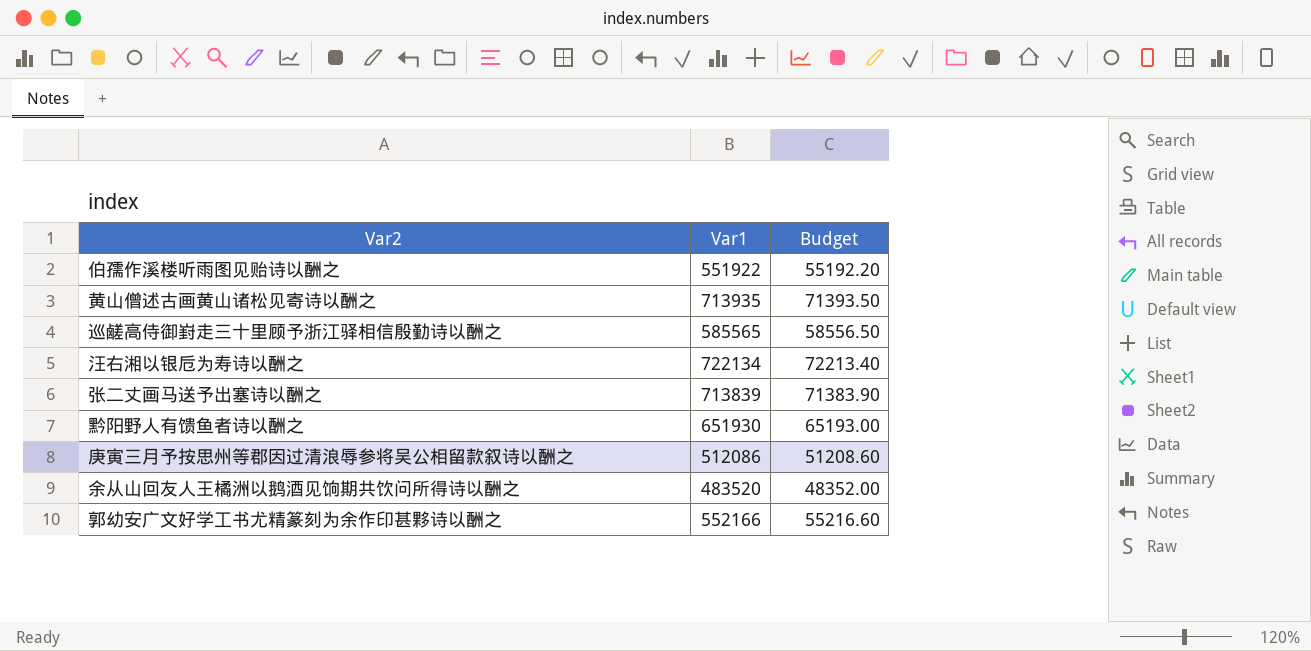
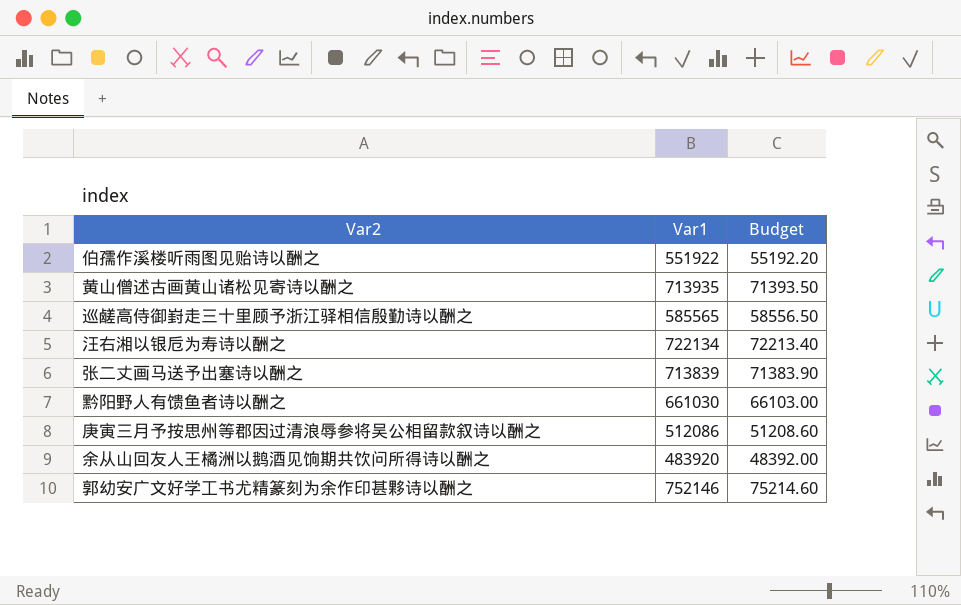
黔阳野人有馈鱼者诗以酬之 | Var1: 651930 -> 661030
黔阳野人有馈鱼者诗以酬之 | Budget: 65193.00 -> 66103.00
余从山回友人王橘洲以鹅酒见饷期共饮问所得诗以酬之 | Var1: 483520 -> 483920
余从山回友人王橘洲以鹅酒见饷期共饮问所得诗以酬之 | Budget: 48352.00 -> 48392.00
郭幼安广文好学工书尤精篆刻为余作印甚夥诗以酬之 | Var1: 552166 -> 752146
郭幼安广文好学工书尤精篆刻为余作印甚夥诗以酬之 | Budget: 55216.60 -> 75214.60

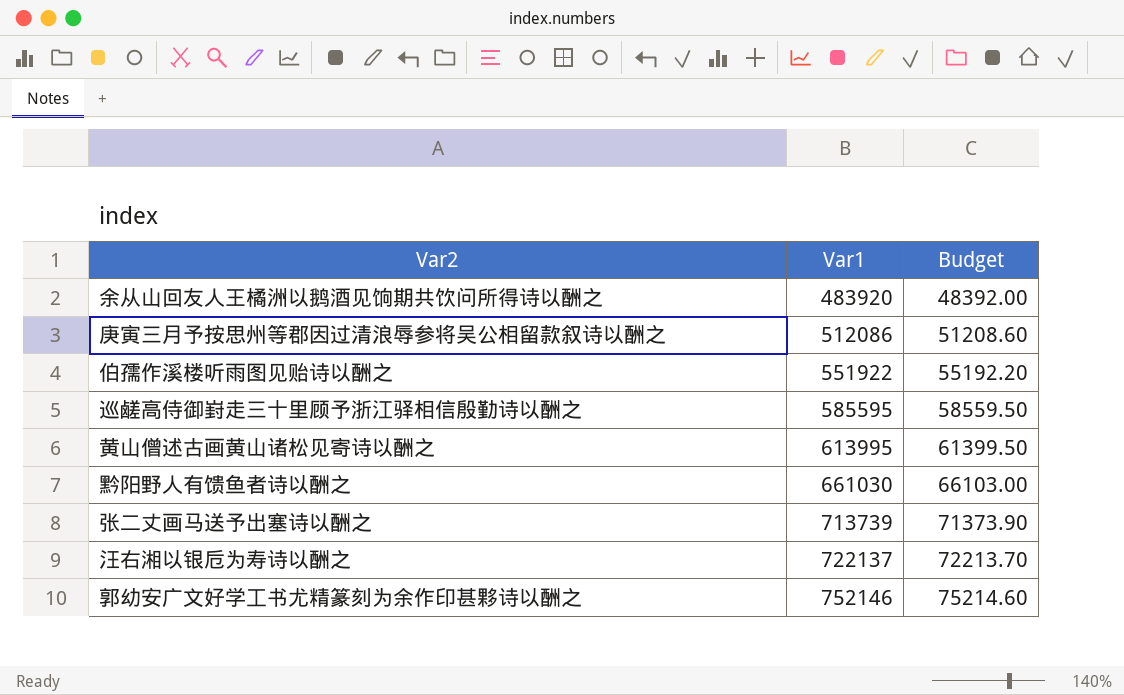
row order: none -> Var1 ascending
巡鹾高侍御崶走三十里顾予浙江驿相信殷勤诗以酬之 | Var1: 585565 -> 585595
巡鹾高侍御崶走三十里顾予浙江驿相信殷勤诗以酬之 | Budget: 58556.50 -> 58559.50
黄山僧述古画黄山诸松见寄诗以酬之 | Var1: 713935 -> 613995
黄山僧述古画黄山诸松见寄诗以酬之 | Budget: 71393.50 -> 61399.50
张二丈画马送予出塞诗以酬之 | Var1: 713839 -> 713739
张二丈画马送予出塞诗以酬之 | Budget: 71383.90 -> 71373.90
汪右湘以银卮为寿诗以酬之 | Var1: 722134 -> 722137
汪右湘以银卮为寿诗以酬之 | Budget: 72213.40 -> 72213.70

